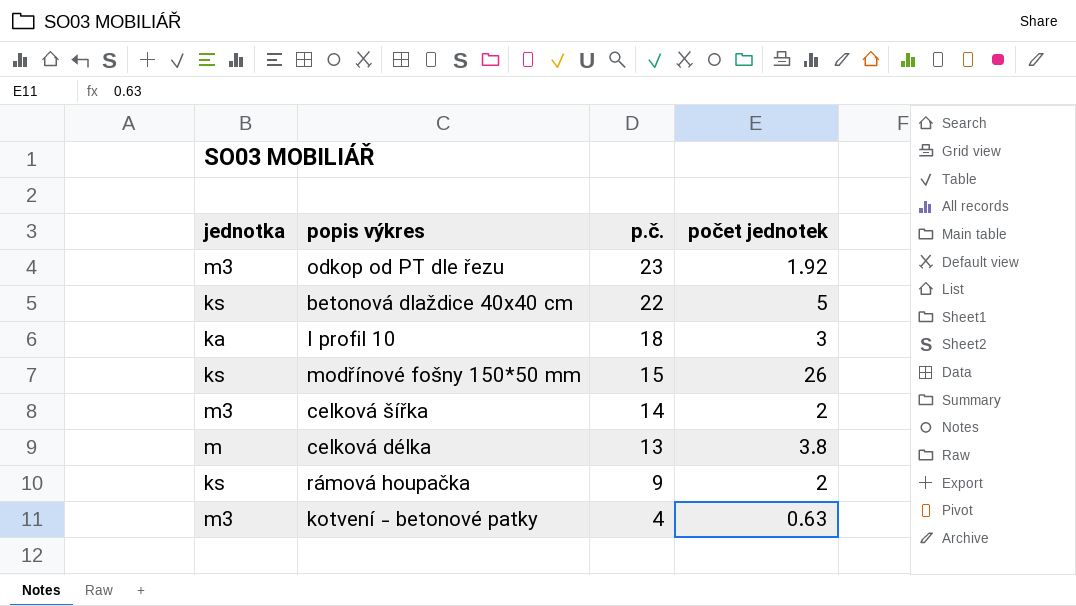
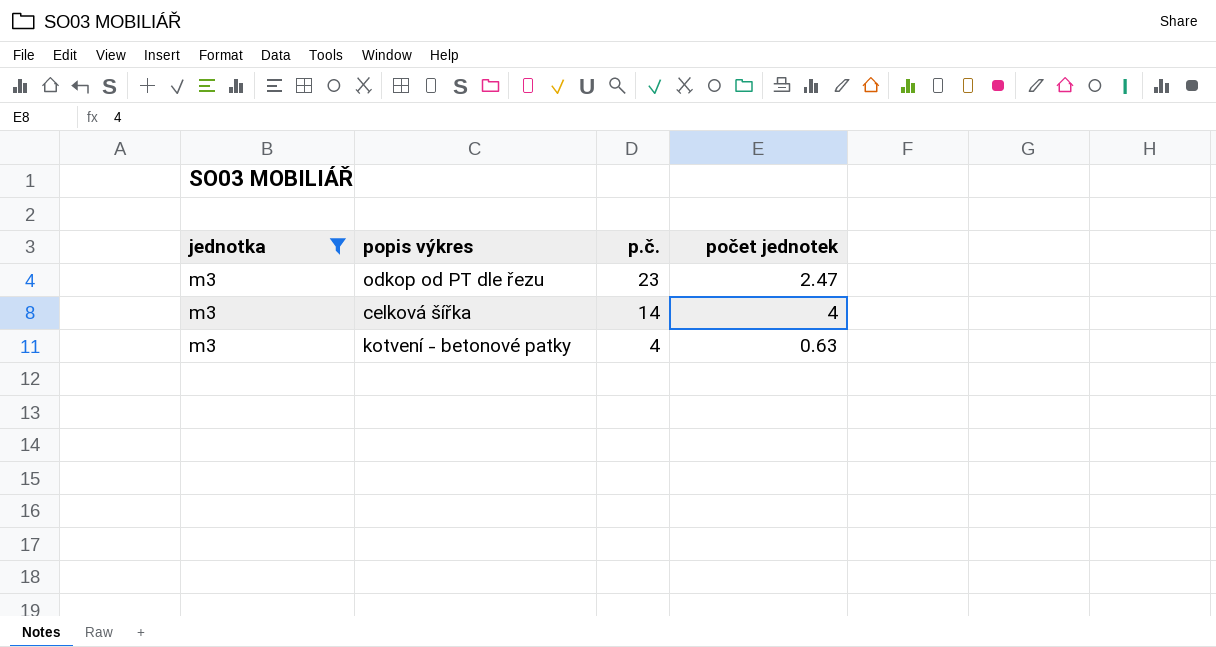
filter: none -> jednotka = m3
odkop od PT dle řezu | počet jednotek: 1.92 -> 2.47
celková šířka | počet jednotek: 2 -> 4

